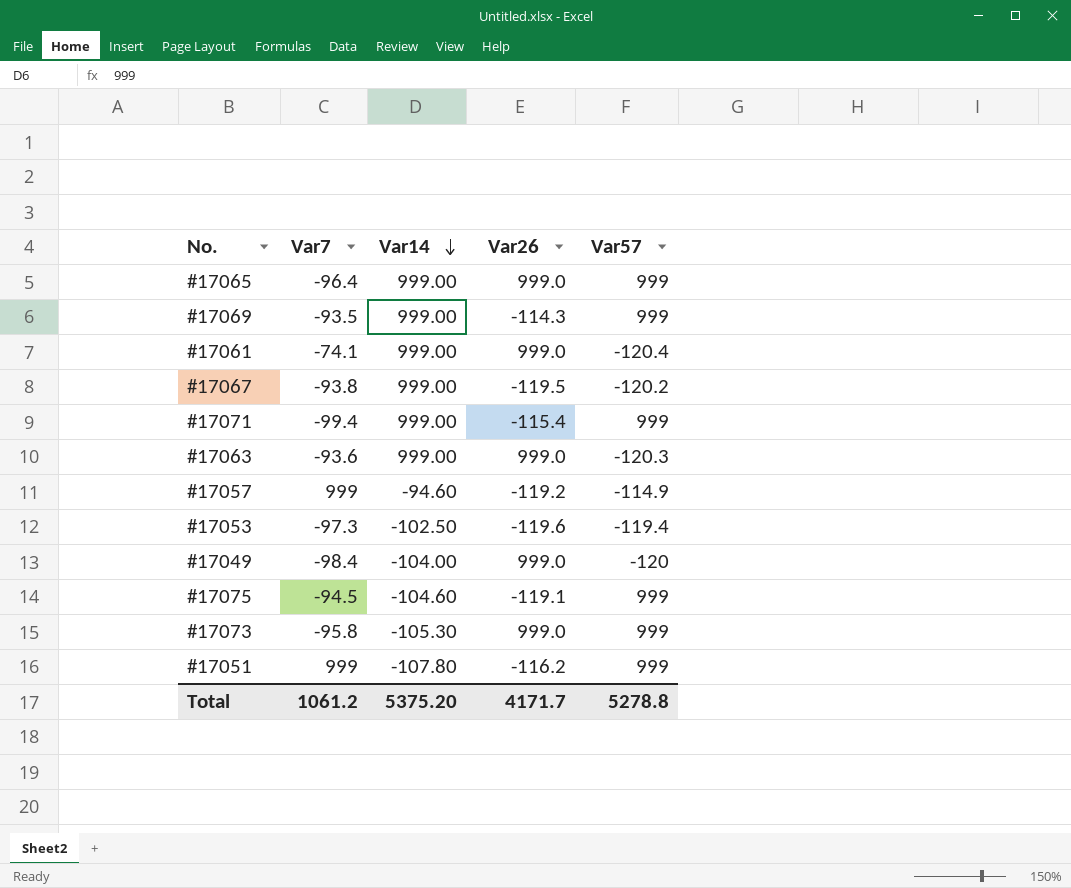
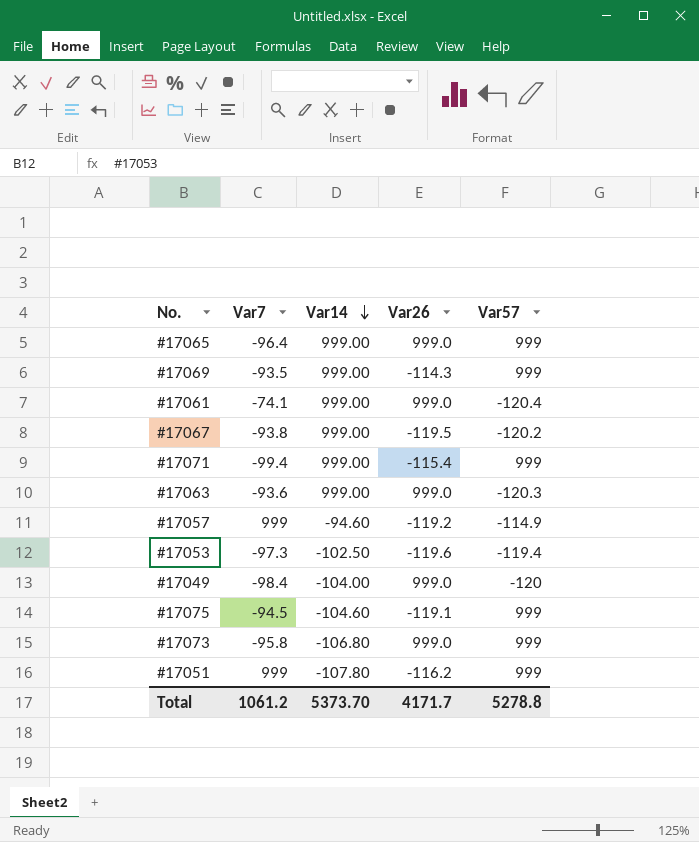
#17073 | Var14: -105.30 -> -106.80
Total | Var14: 5375.20 -> 5373.70

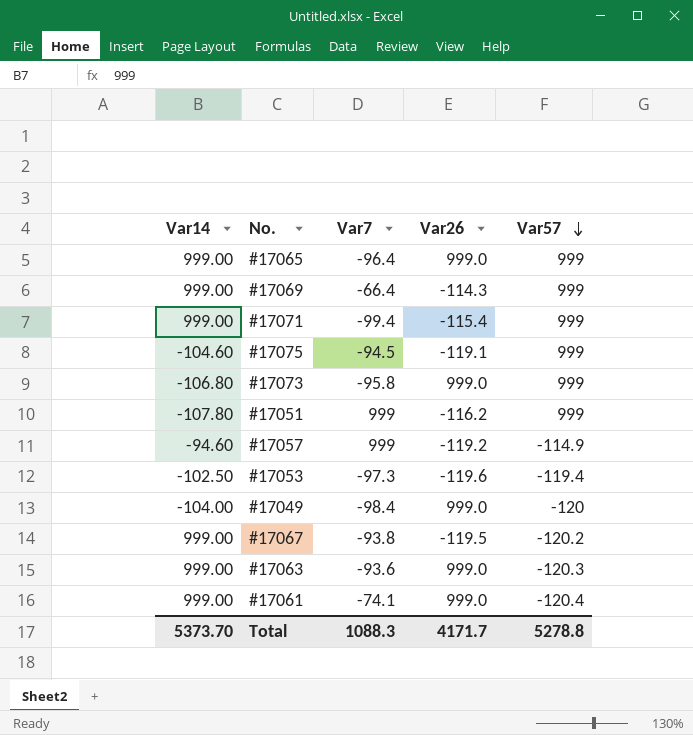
row order: Var14 descending -> Var57 descending
column Var14 | position: 3 -> 1
#17069 | Var7: -93.5 -> -66.4
Total | Var7: 1061.2 -> 1088.3

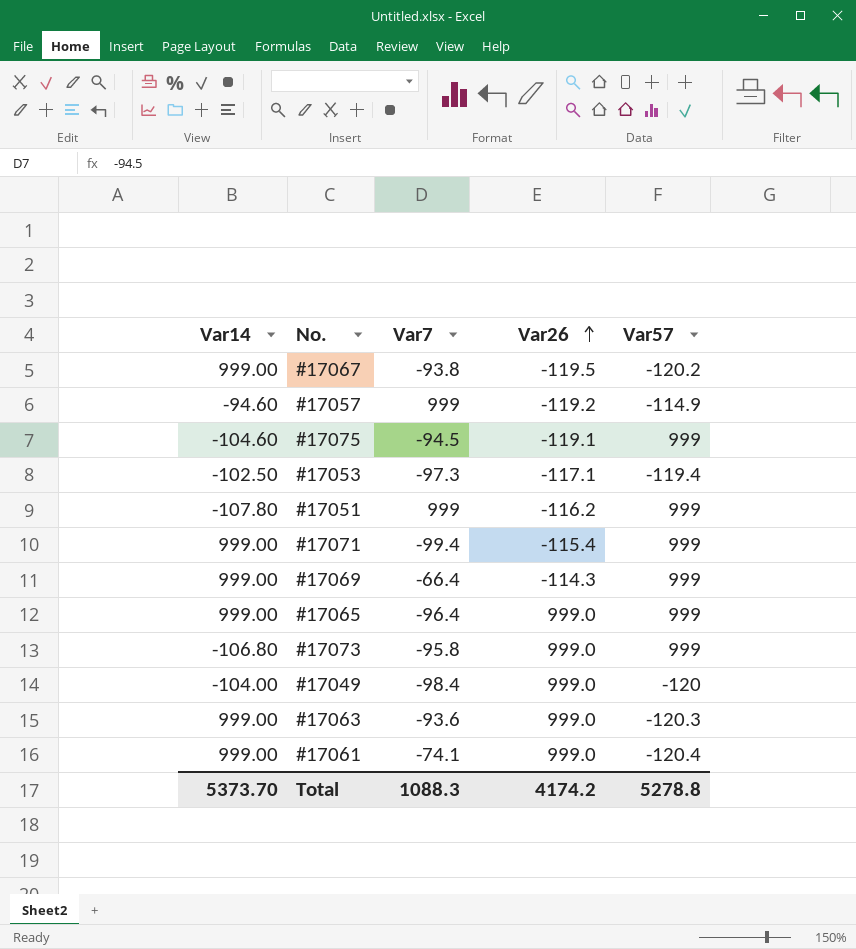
row order: Var57 descending -> Var26 ascending
#17053 | Var26: -119.6 -> -117.1
Total | Var26: 4171.7 -> 4174.2

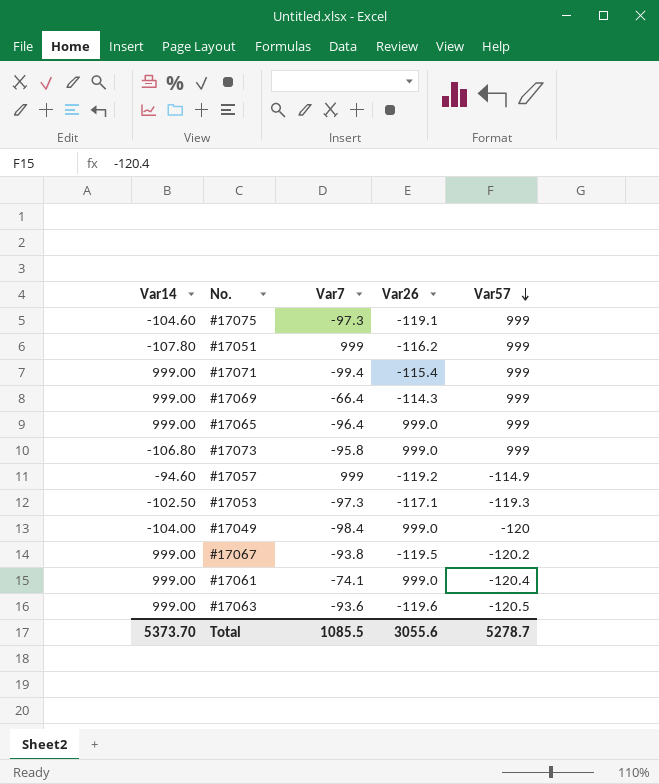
row order: Var26 ascending -> Var57 descending
#17075 | Var7: -94.5 -> -97.3
#17053 | Var57: -119.4 -> -119.3
#17063 | Var26: 999.0 -> -119.6
#17063 | Var57: -120.3 -> -120.5
Total | Var7: 1088.3 -> 1085.5
Total | Var26: 4174.2 -> 3055.6
Total | Var57: 5278.8 -> 5278.7

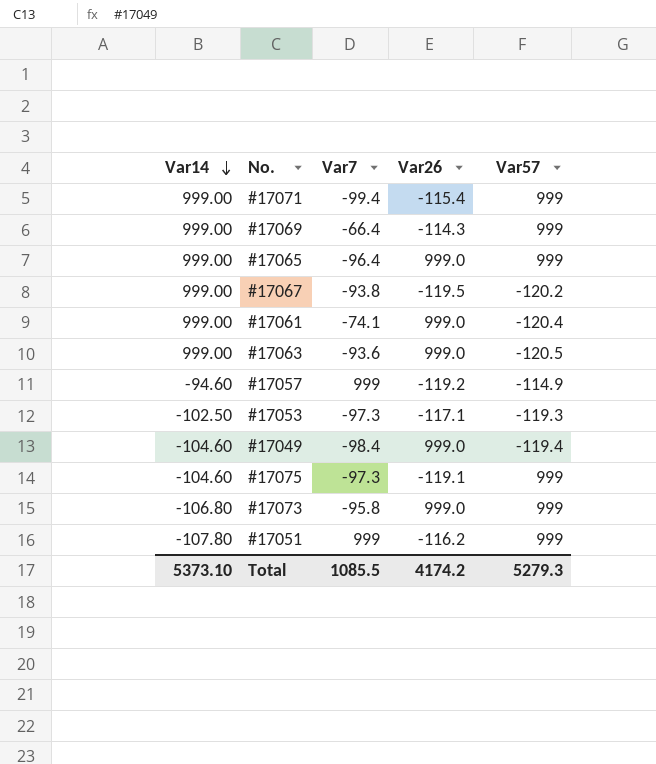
row order: Var57 descending -> Var14 descending
#17063 | Var26: -119.6 -> 999.0
#17049 | Var14: -104.00 -> -104.60
#17049 | Var57: -120 -> -119.4
Total | Var14: 5373.70 -> 5373.10
Total | Var26: 3055.6 -> 4174.2
Total | Var57: 5278.7 -> 5279.3

